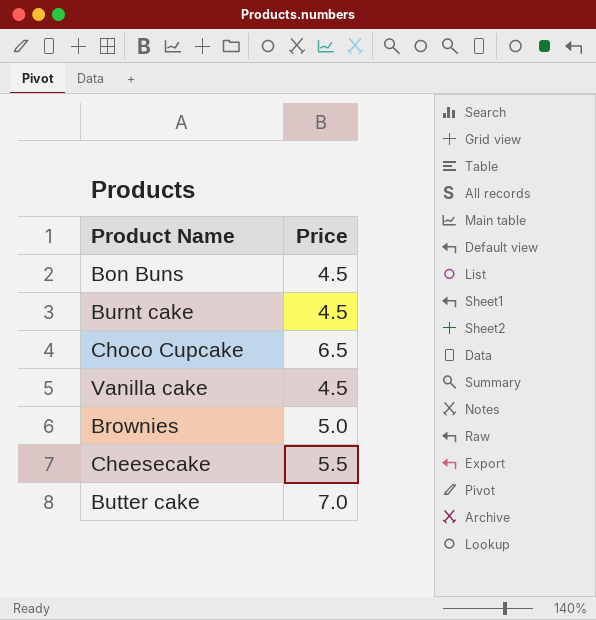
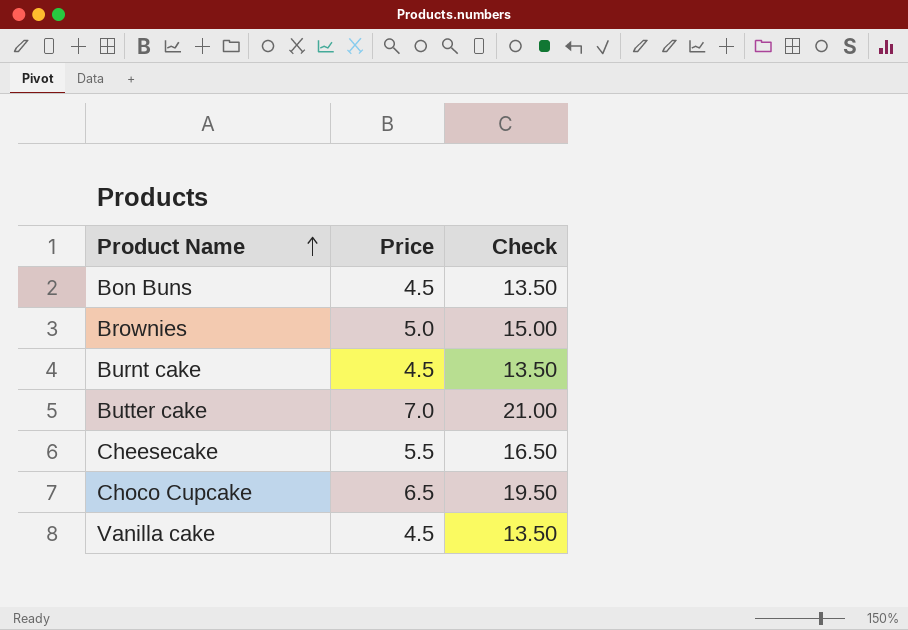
row order: none -> Product Name ascending
column Check | formula: none -> [Price] * 3

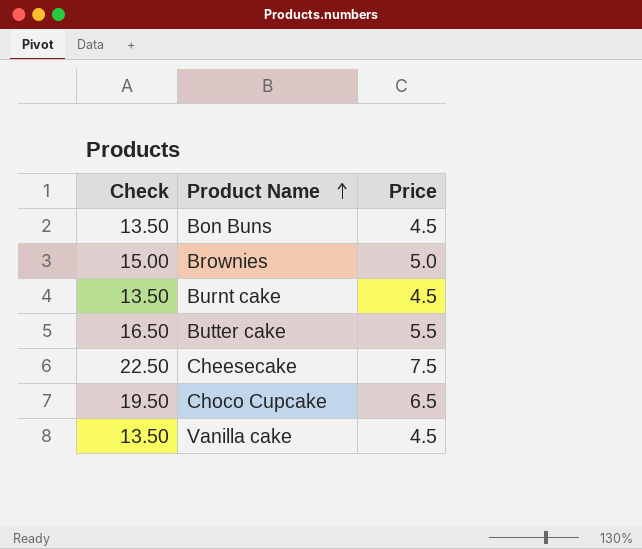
column Check | position: 3 -> 1
Butter cake | Check: 21.00 -> 16.50
Butter cake | Price: 7.0 -> 5.5
Cheesecake | Check: 16.50 -> 22.50
Cheesecake | Price: 5.5 -> 7.5

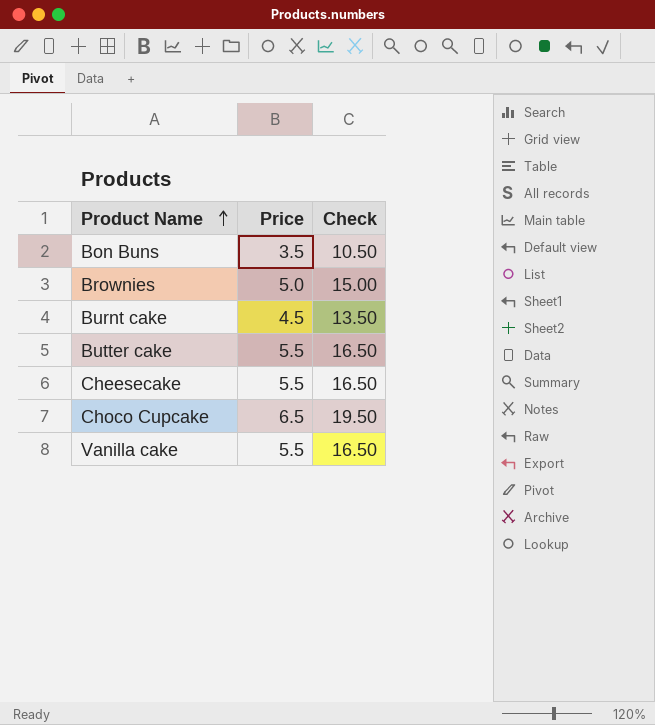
column Check | position: 1 -> 3
Bon Buns | Price: 4.5 -> 3.5
Bon Buns | Check: 13.50 -> 10.50
Cheesecake | Price: 7.5 -> 5.5
Cheesecake | Check: 22.50 -> 16.50
Vanilla cake | Price: 4.5 -> 5.5
Vanilla cake | Check: 13.50 -> 16.50

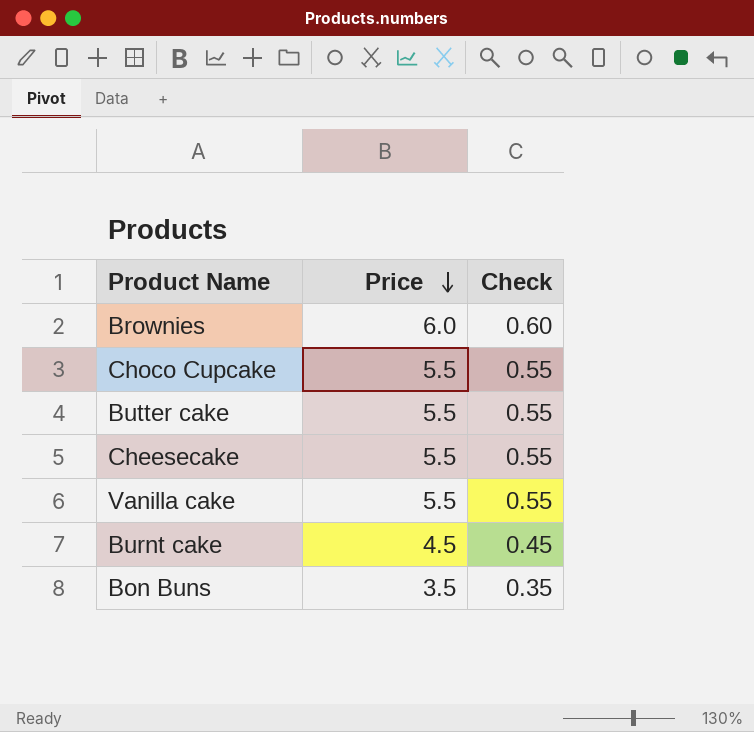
row order: Product Name ascending -> Price descending
column Check | formula: [Price] * 3 -> [Price] * 0.1
Brownies | Price: 5.0 -> 6.0
Choco Cupcake | Price: 6.5 -> 5.5

